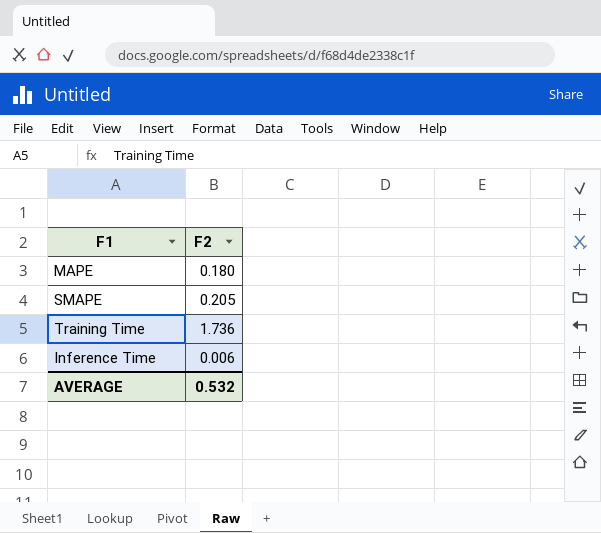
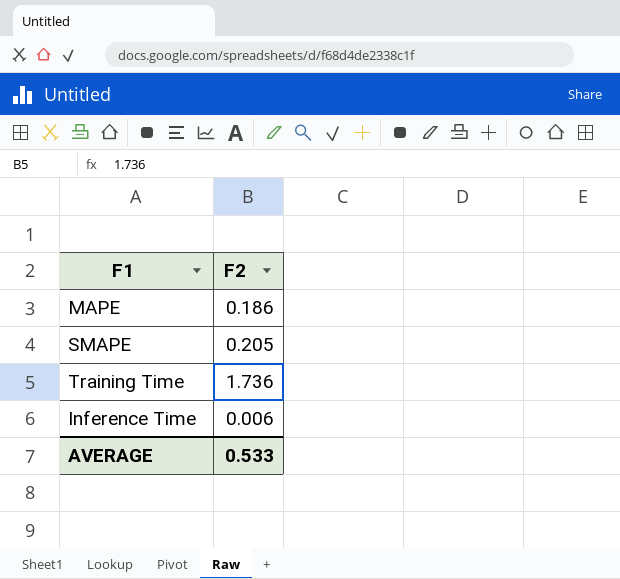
MAPE | F2: 0.180 -> 0.186
AVERAGE | F2: 0.532 -> 0.533

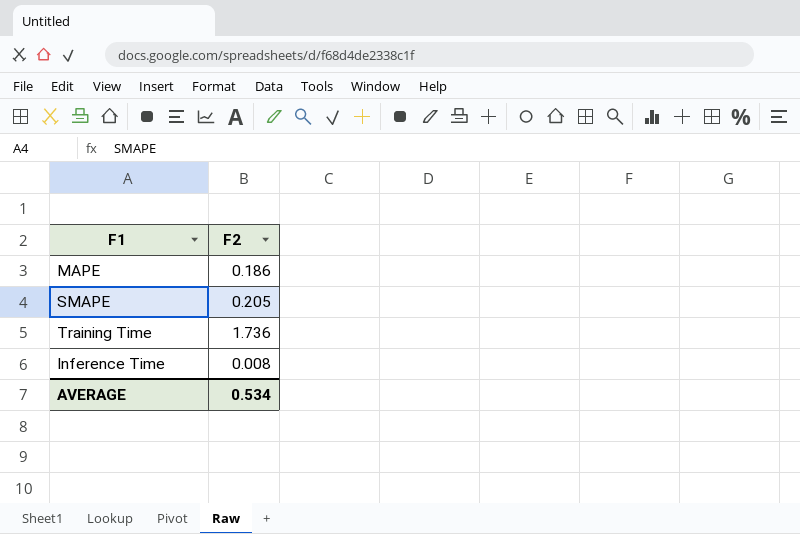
Inference Time | F2: 0.006 -> 0.008
AVERAGE | F2: 0.533 -> 0.534

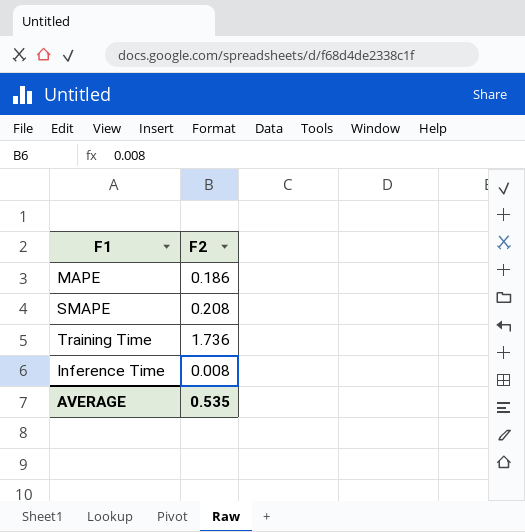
SMAPE | F2: 0.205 -> 0.208
AVERAGE | F2: 0.534 -> 0.535

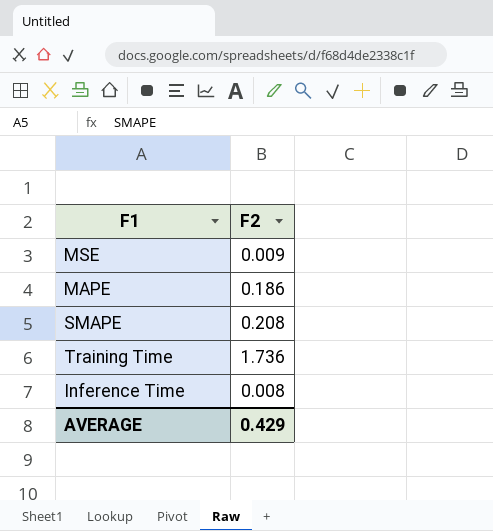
row MSE: none -> 0.009
AVERAGE | F2: 0.535 -> 0.429

